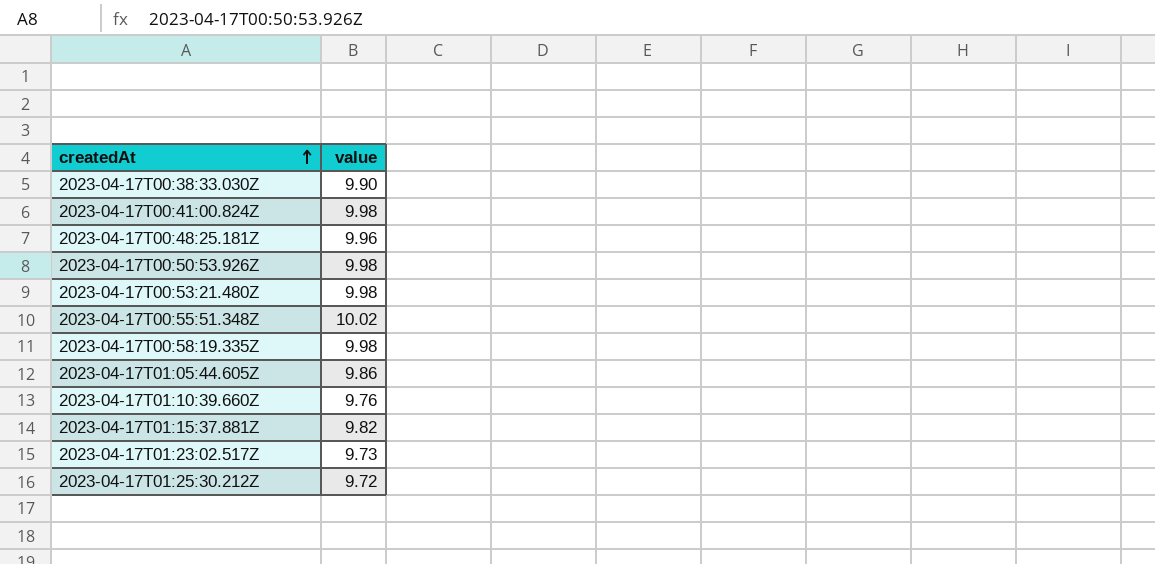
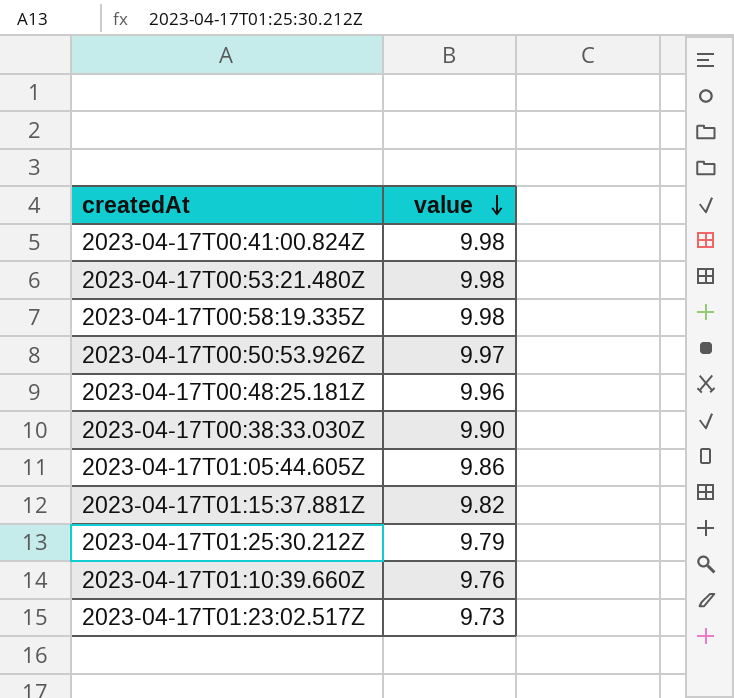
row order: createdAt ascending -> value descending
row 2023-04-17T00:55:51.348Z: 10.02 -> none
2023-04-17T00:50:53.926Z | value: 9.98 -> 9.97
2023-04-17T01:25:30.212Z | value: 9.72 -> 9.79

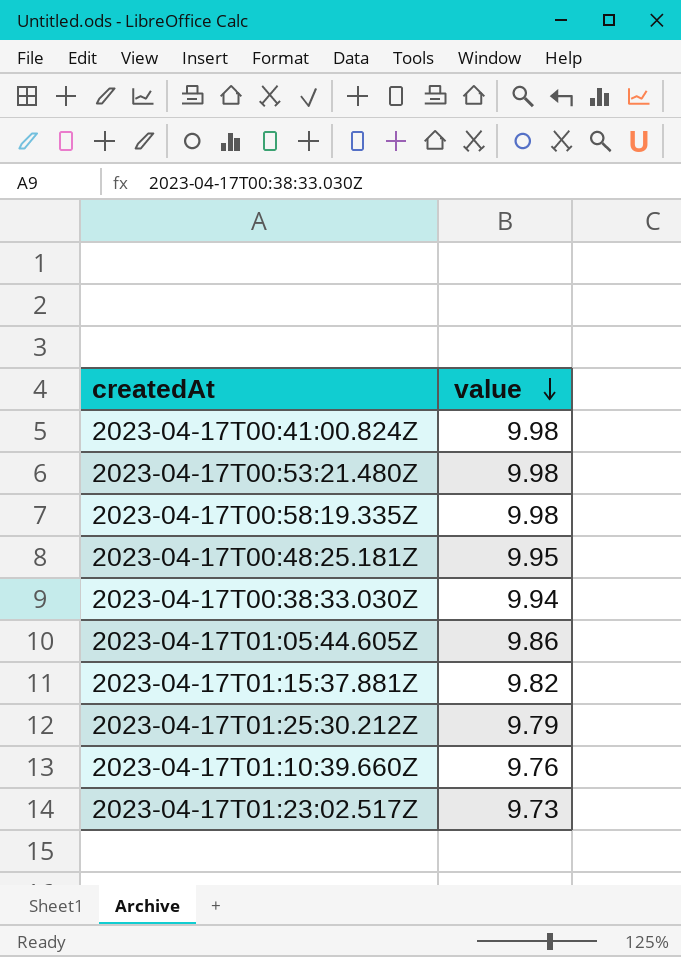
row 2023-04-17T00:50:53.926Z: 9.97 -> none
2023-04-17T00:48:25.181Z | value: 9.96 -> 9.95
2023-04-17T00:38:33.030Z | value: 9.90 -> 9.94

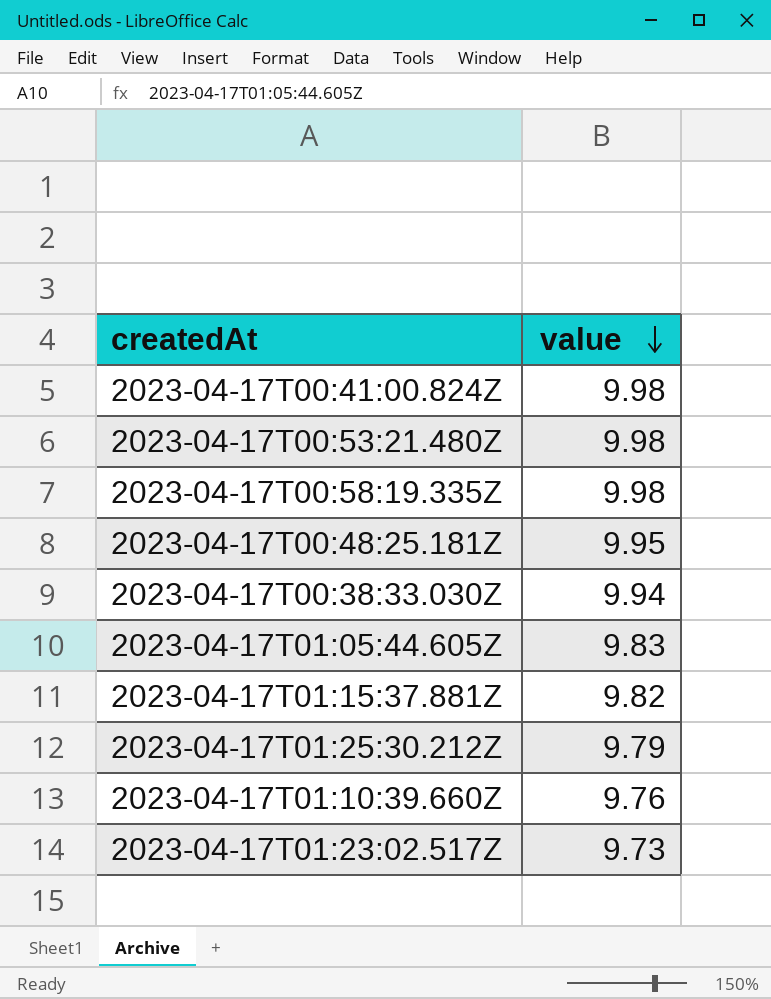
2023-04-17T01:05:44.605Z | value: 9.86 -> 9.83

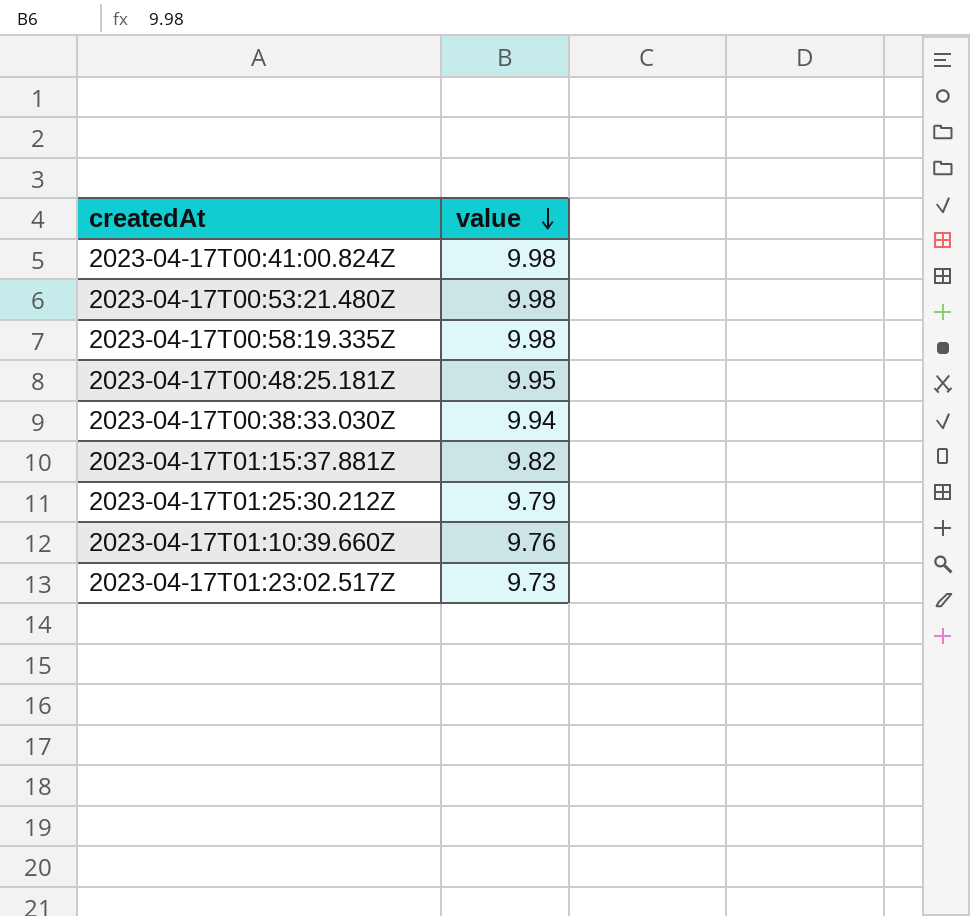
row 2023-04-17T01:05:44.605Z: 9.83 -> none

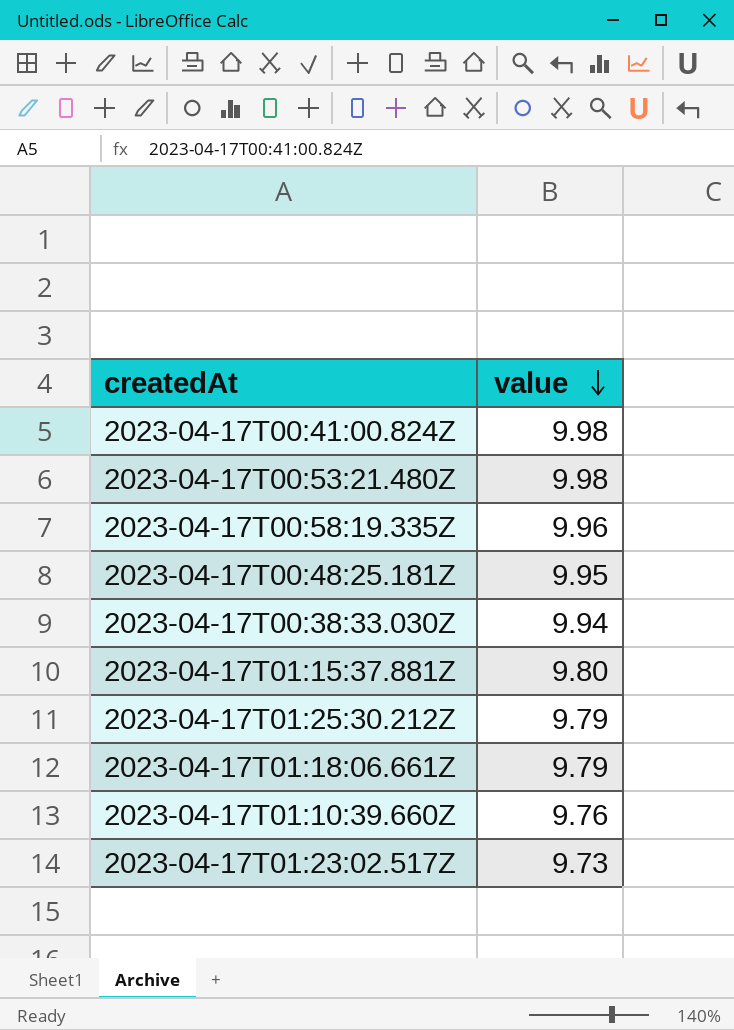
2023-04-17T00:58:19.335Z | value: 9.98 -> 9.96
2023-04-17T01:15:37.881Z | value: 9.82 -> 9.80
row 2023-04-17T01:18:06.661Z: none -> 9.79

